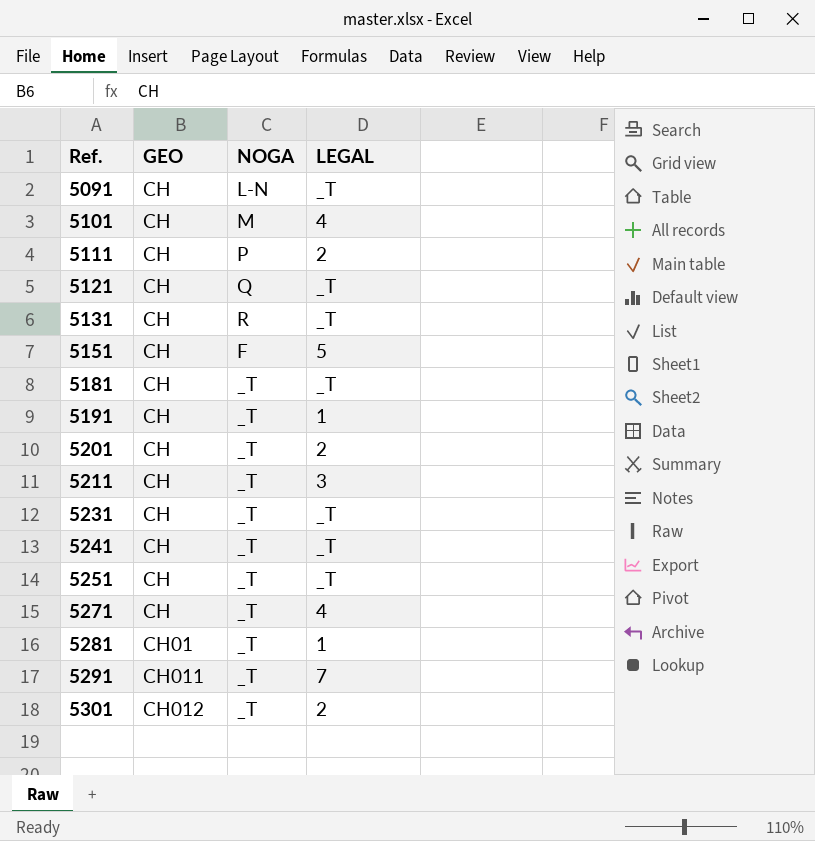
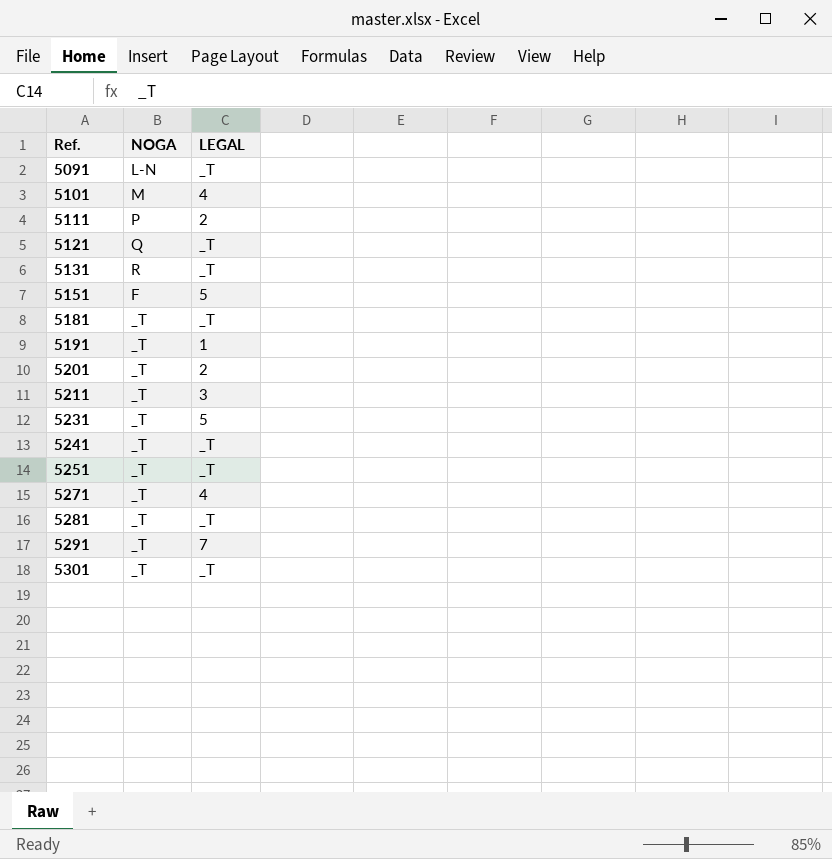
column GEO | position: 2 -> none
5231 | LEGAL: _T -> 5
5281 | LEGAL: 1 -> _T
5301 | LEGAL: 2 -> _T

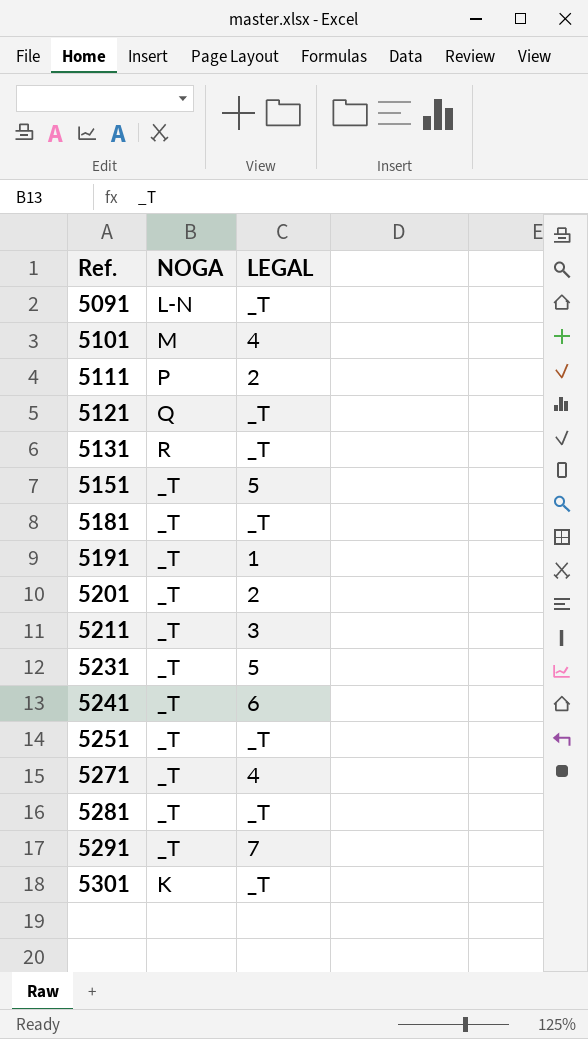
5151 | NOGA: F -> _T
5241 | LEGAL: _T -> 6
5301 | NOGA: _T -> K

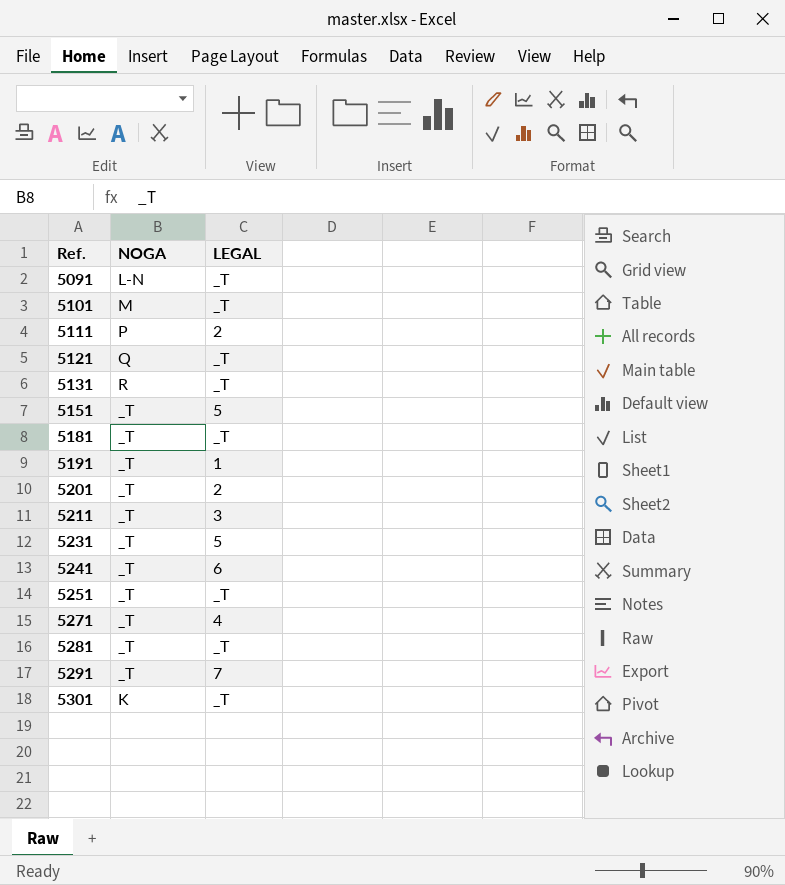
5101 | LEGAL: 4 -> _T

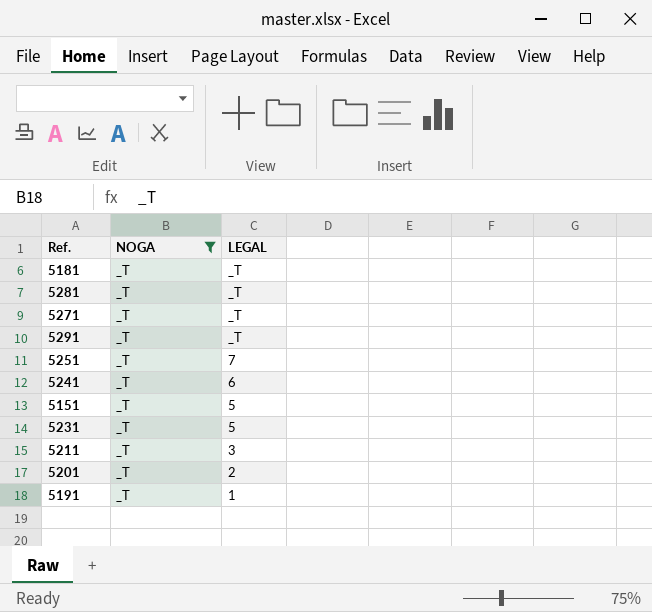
filter: none -> NOGA = _T
row order: Ref. ascending -> LEGAL descending
5271 | LEGAL: 4 -> _T
5291 | LEGAL: 7 -> _T
5251 | LEGAL: _T -> 7

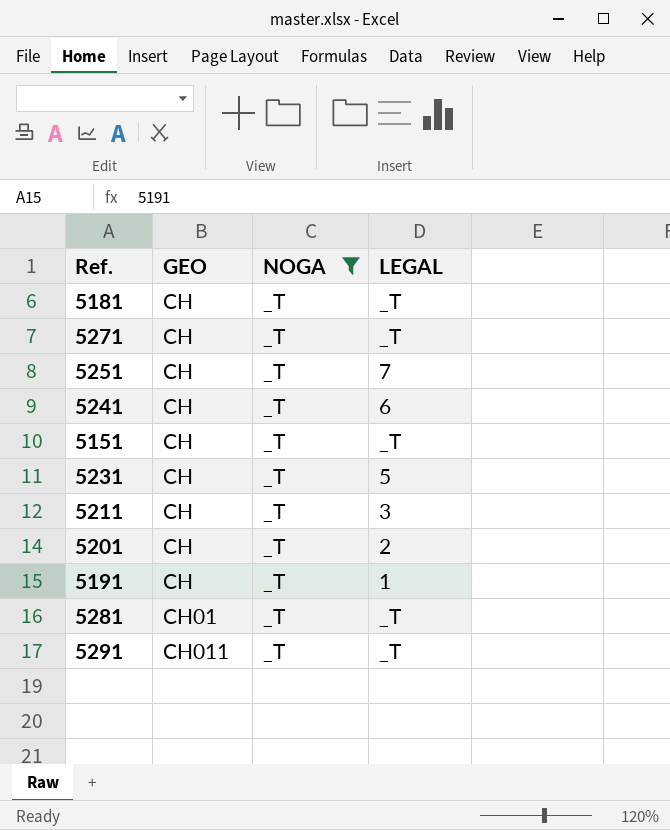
row order: LEGAL descending -> GEO ascending
column GEO | position: none -> 2
5151 | LEGAL: 5 -> _T

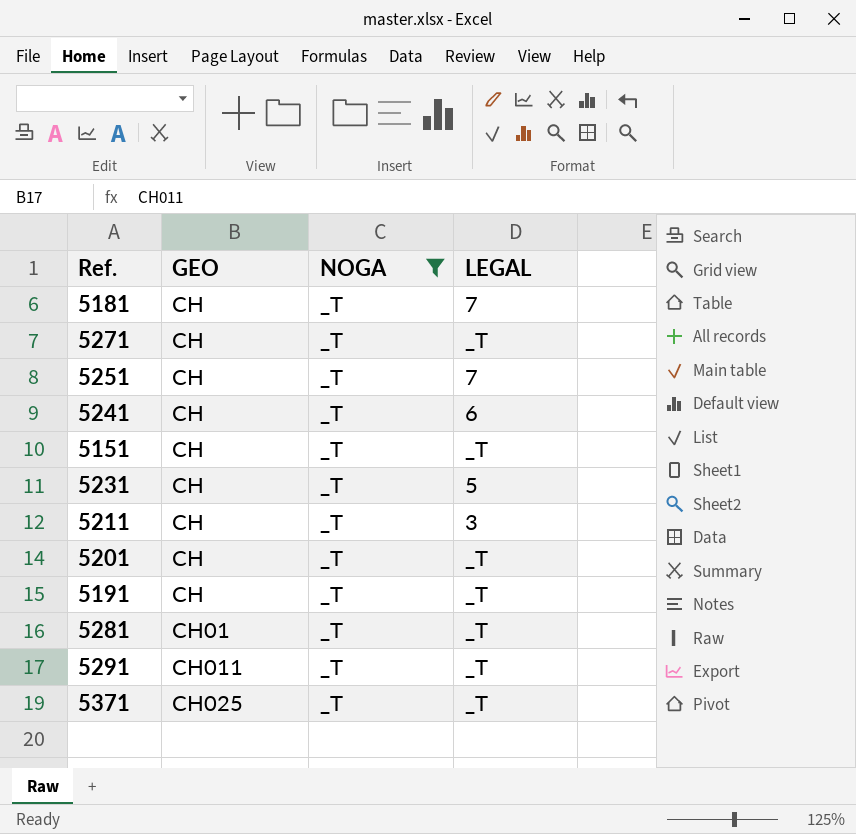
5181 | LEGAL: _T -> 7
5201 | LEGAL: 2 -> _T
5191 | LEGAL: 1 -> _T
row 5371: none -> CH025 | _T | _T

